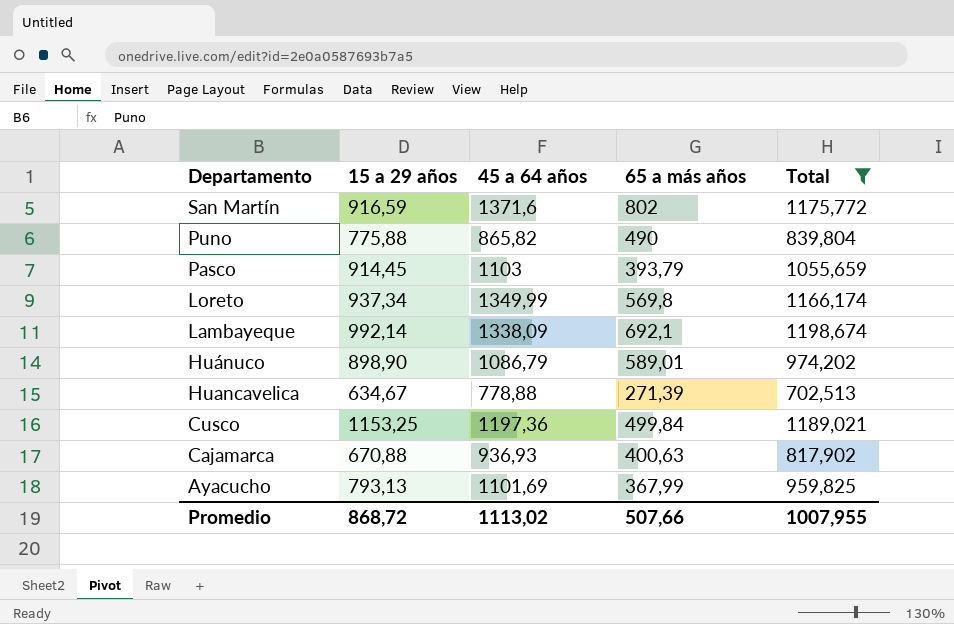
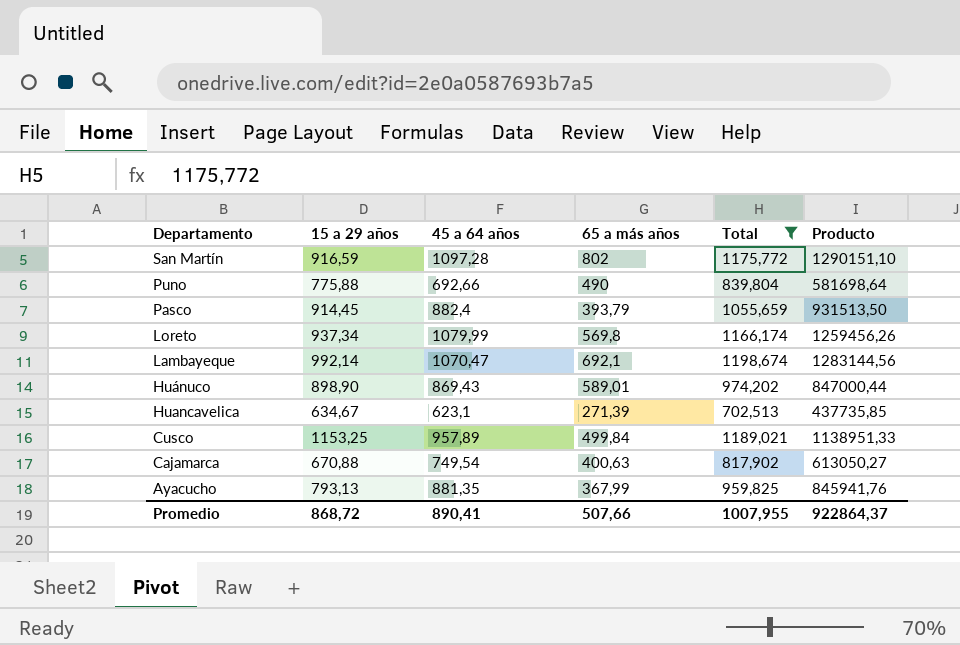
column Producto | formula: none -> [45 a 64 años] * [Total]
San Martín | 45 a 64 años: 1371,6 -> 1097,28
Puno | 45 a 64 años: 865,82 -> 692,66
Pasco | 45 a 64 años: 1103 -> 882,4
Loreto | 45 a 64 años: 1349,99 -> 1079,99
Lambayeque | 45 a 64 años: 1338,09 -> 1070,47
Huánuco | 45 a 64 años: 1086,79 -> 869,43
Huancavelica | 45 a 64 años: 778,88 -> 623,1
Cusco | 45 a 64 años: 1197,36 -> 957,89
Cajamarca | 45 a 64 años: 936,93 -> 749,54
Ayacucho | 45 a 64 años: 1101,69 -> 881,35
Promedio | 45 a 64 años: 1113,02 -> 890,41

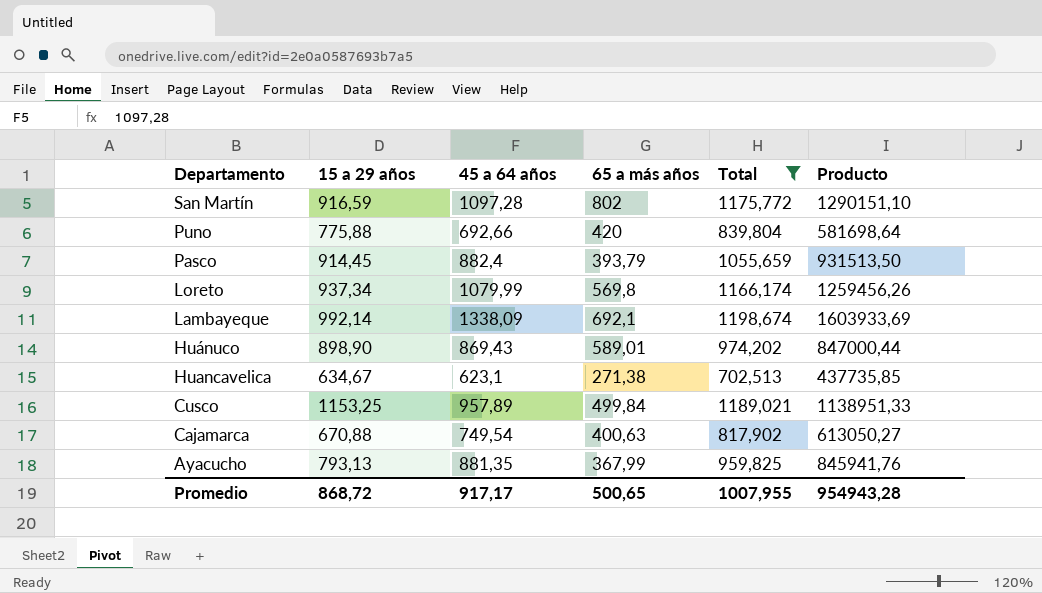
Puno | 65 a más años: 490 -> 420
Lambayeque | 45 a 64 años: 1070,47 -> 1338,09
Lambayeque | Producto: 1283144,56 -> 1603933,69
Huancavelica | 65 a más años: 271,39 -> 271,38
Promedio | 45 a 64 años: 890,41 -> 917,17
Promedio | 65 a más años: 507,66 -> 500,65
Promedio | Producto: 922864,37 -> 954943,28

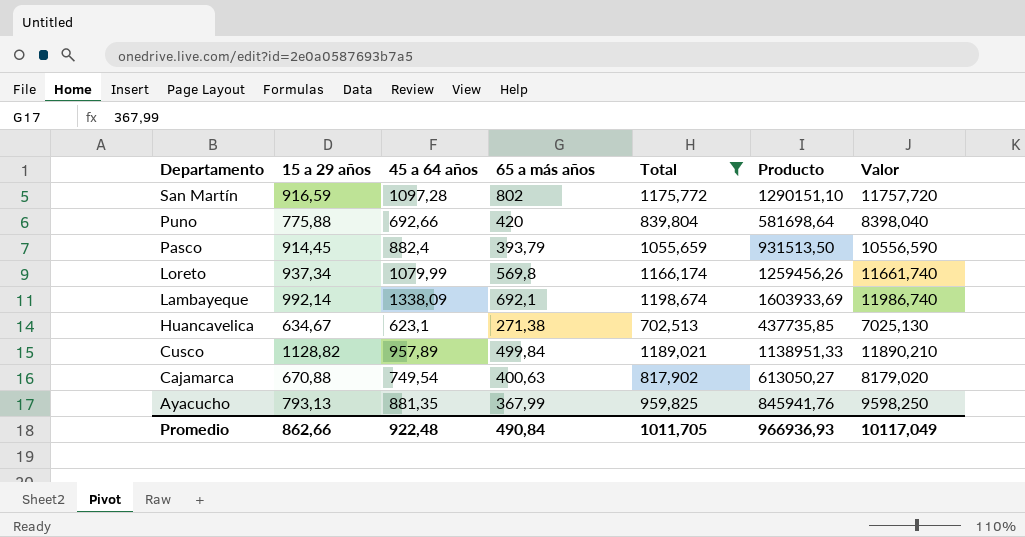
column Valor | formula: none -> [Total] * 10
row Huánuco: 898,90 | 869,43 | 589,01 | 974,202 | 847000,44 -> none
Cusco | 15 a 29 años: 1153,25 -> 1128,82
Promedio | 15 a 29 años: 868,72 -> 862,66
Promedio | 45 a 64 años: 917,17 -> 922,48
Promedio | 65 a más años: 500,65 -> 490,84
Promedio | Total: 1007,955 -> 1011,705
Promedio | Producto: 954943,28 -> 966936,93

